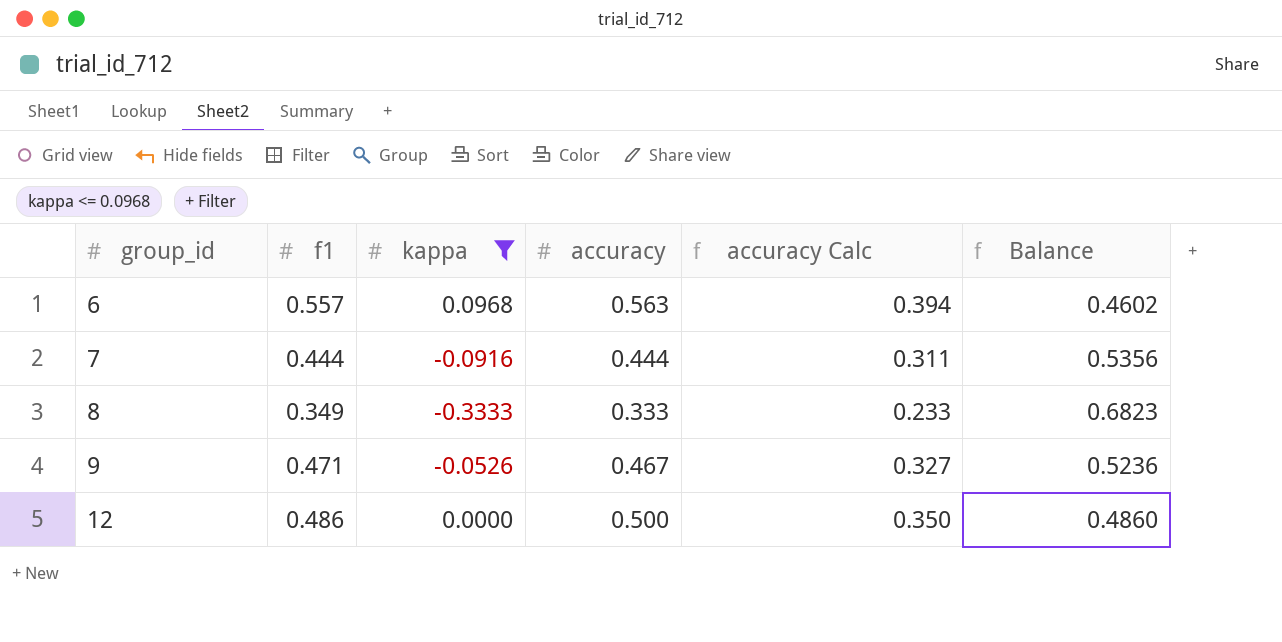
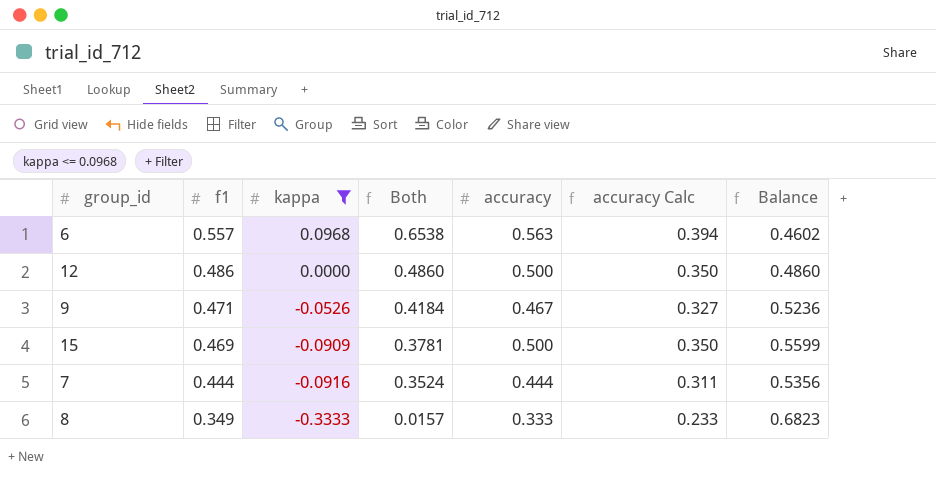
row order: group_id ascending -> f1 descending
column Both | formula: none -> [f1] + [kappa]
row 15: none -> 0.469 | -0.0909 | 0.3781 | 0.500 | 0.350 | 0.5599

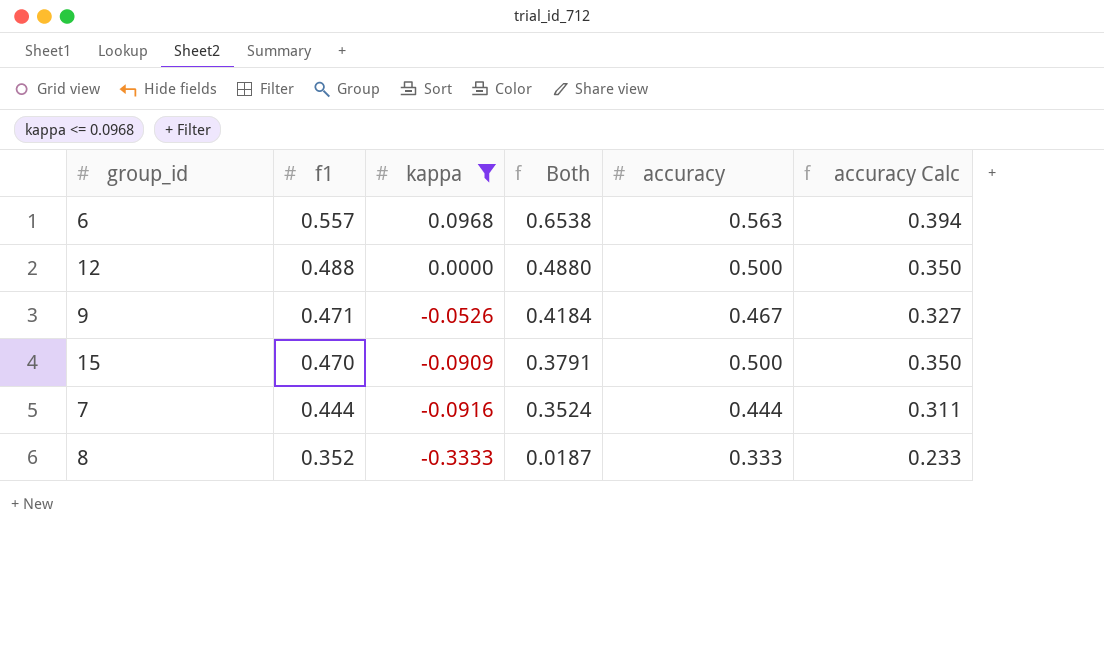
column Balance | formula: [f1] - [kappa] -> none
12 | f1: 0.486 -> 0.488
12 | Both: 0.4860 -> 0.4880
15 | f1: 0.469 -> 0.470
15 | Both: 0.3781 -> 0.3791
8 | f1: 0.349 -> 0.352
8 | Both: 0.0157 -> 0.0187

